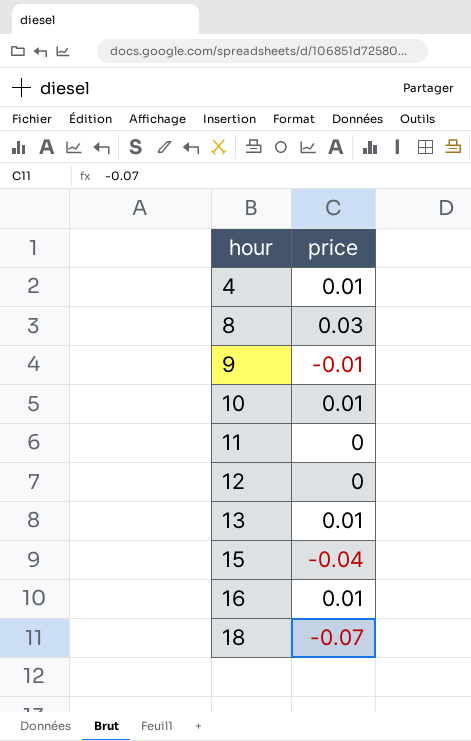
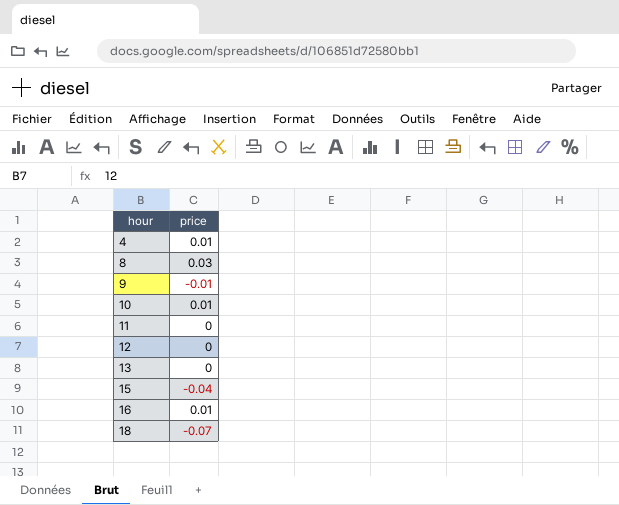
13 | price: 0.01 -> 0

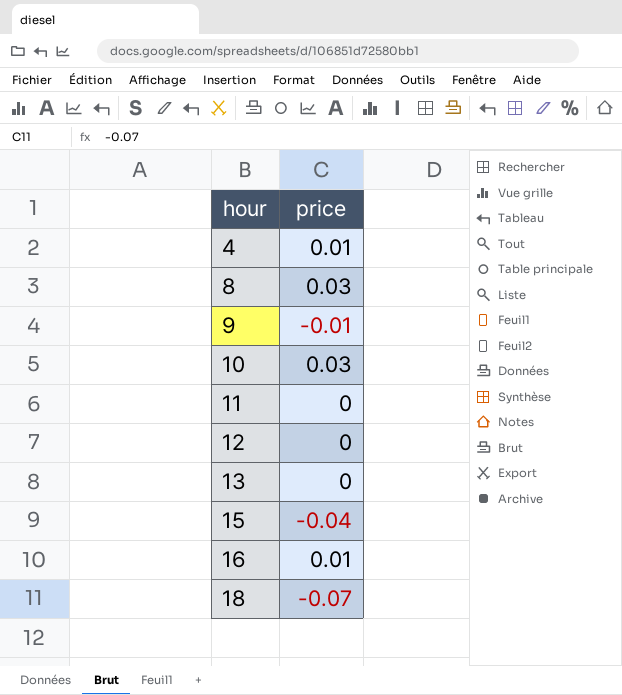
10 | price: 0.01 -> 0.03

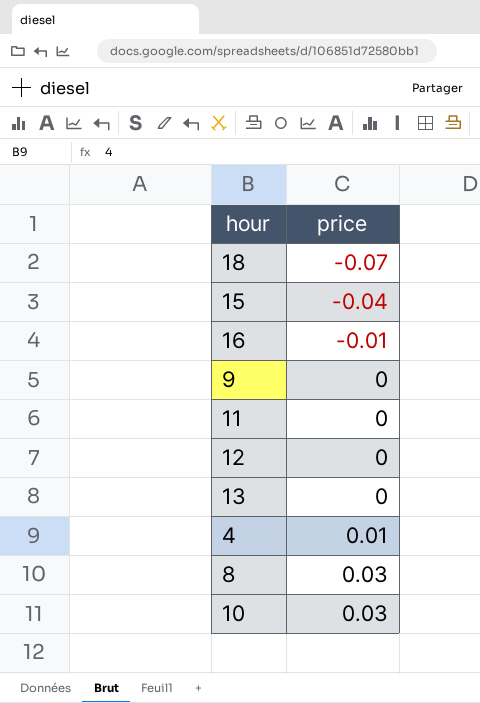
row order: hour ascending -> price ascending
16 | price: 0.01 -> -0.01
9 | price: -0.01 -> 0

